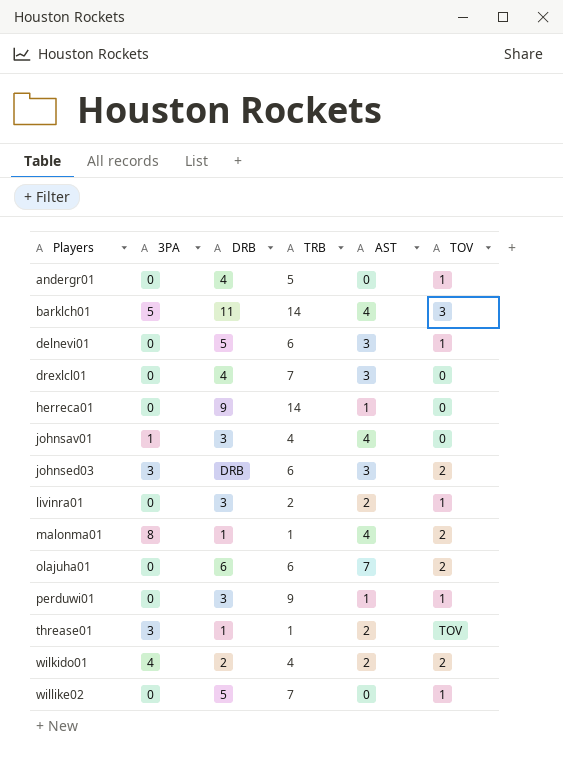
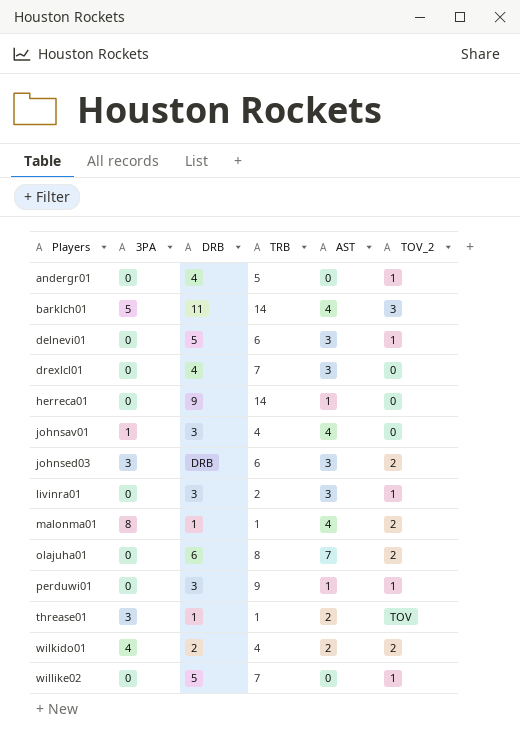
column name: TOV -> TOV_2
livinra01 | AST: 2 -> 3
olajuha01 | TRB: 6 -> 8

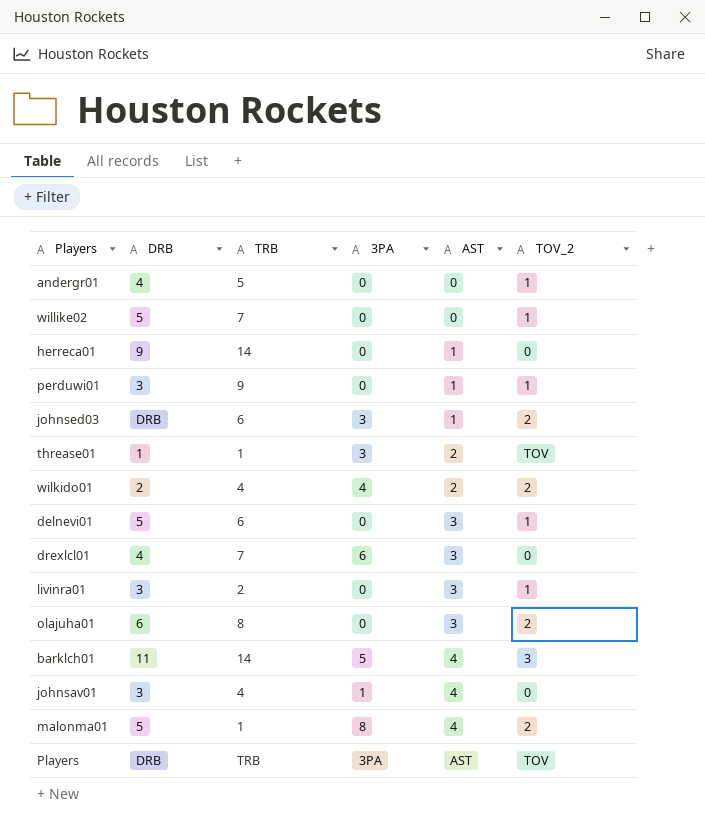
row order: Players ascending -> AST ascending
column 3PA | position: 2 -> 4
johnsed03 | AST: 3 -> 1
drexlcl01 | 3PA: 0 -> 6
olajuha01 | AST: 7 -> 3
malonma01 | DRB: 1 -> 5
row Players: none -> DRB | TRB | 3PA | AST | TOV

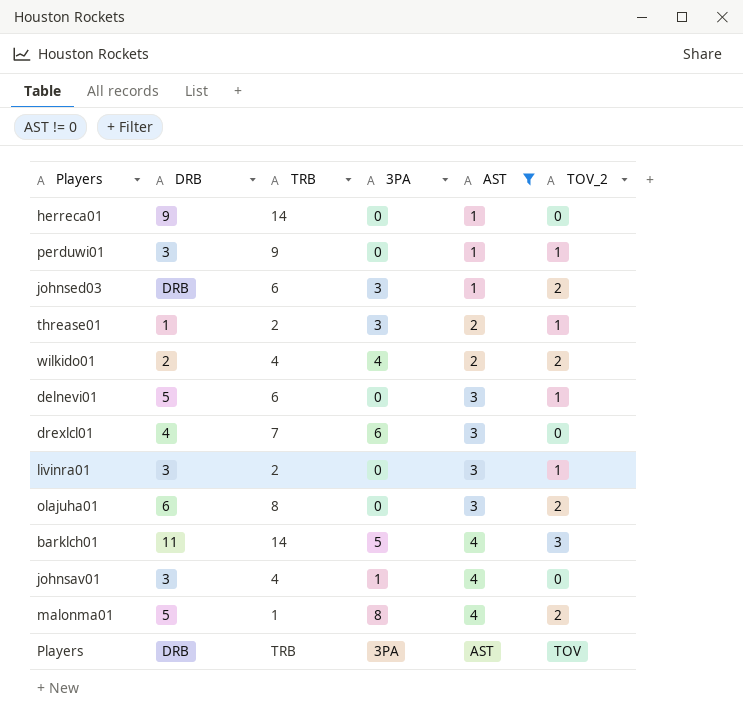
filter: none -> AST != 0
threase01 | TRB: 1 -> 2
threase01 | TOV_2: TOV -> 1

